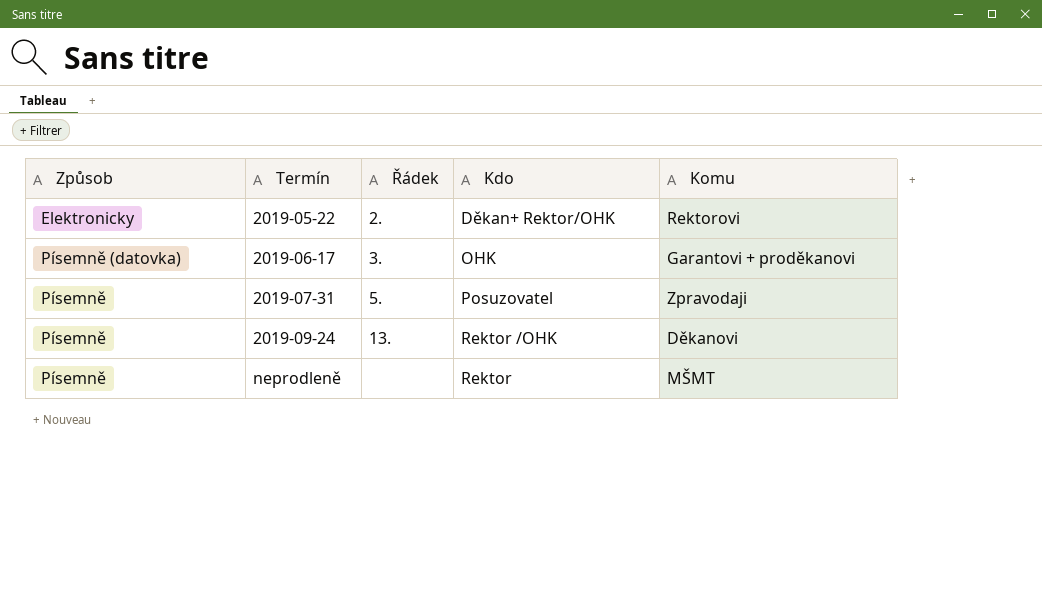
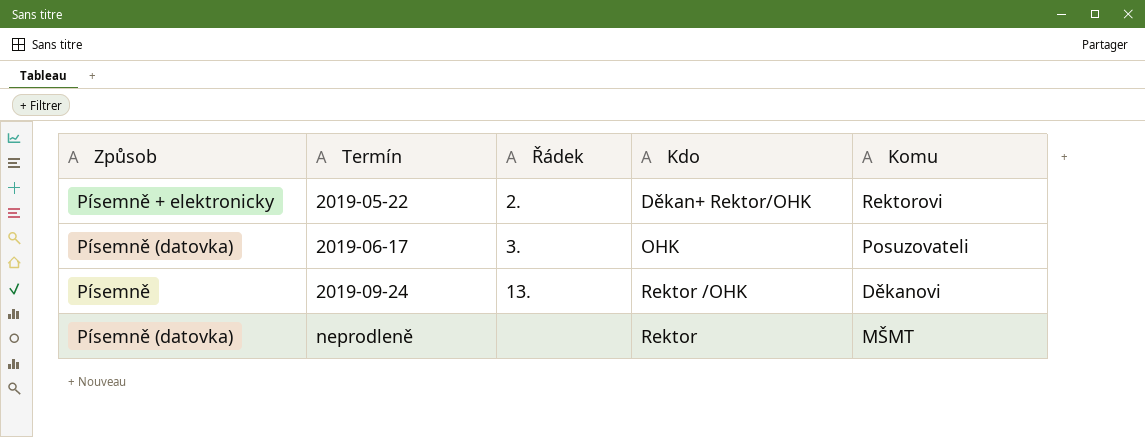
row 2019-07-31: Písemně | 5. | Posuzovatel | Zpravodaji -> none
2019-05-22 | Způsob: Elektronicky -> Písemně + elektronicky
2019-06-17 | Komu: Garantovi + proděkanovi -> Posuzovateli
neprodleně | Způsob: Písemně -> Písemně (datovka)

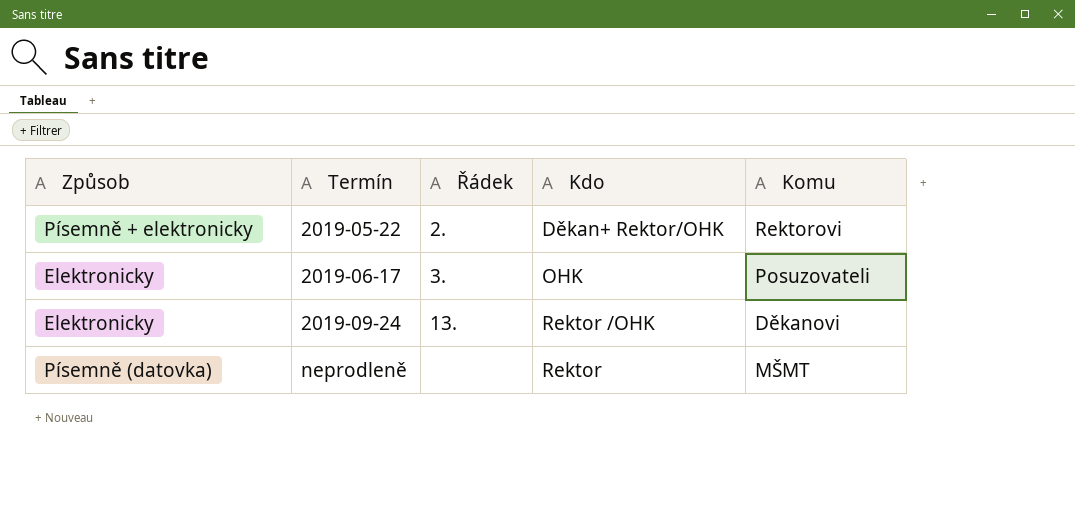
2019-06-17 | Způsob: Písemně (datovka) -> Elektronicky
2019-09-24 | Způsob: Písemně -> Elektronicky

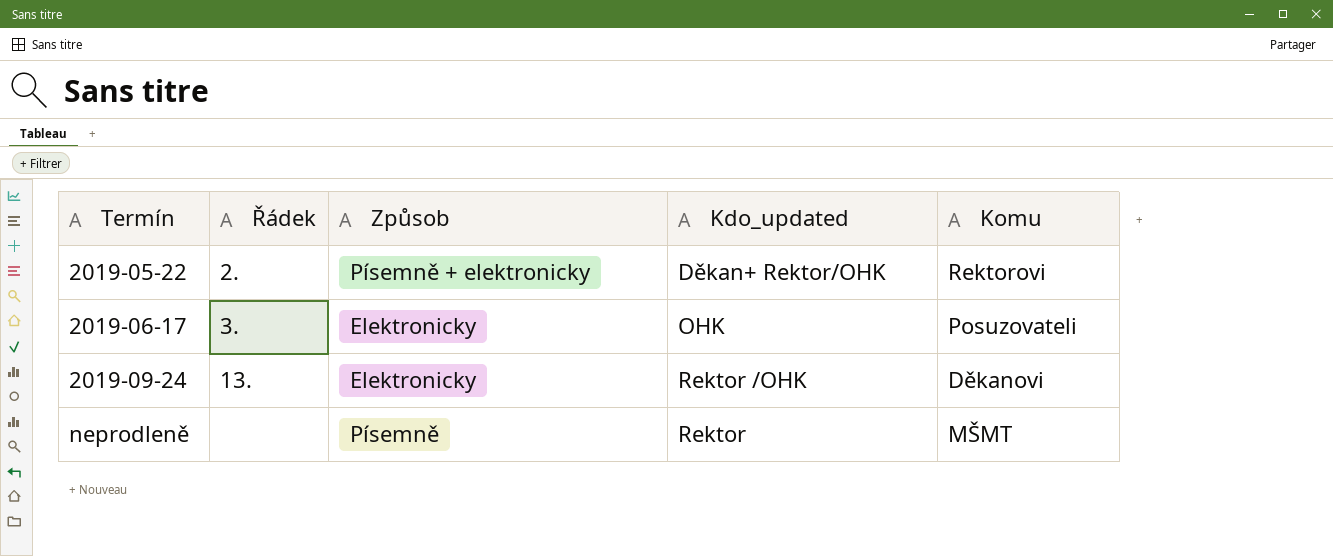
column Způsob | position: 1 -> 3
column name: Kdo -> Kdo_updated
neprodleně | Způsob: Písemně (datovka) -> Písemně

